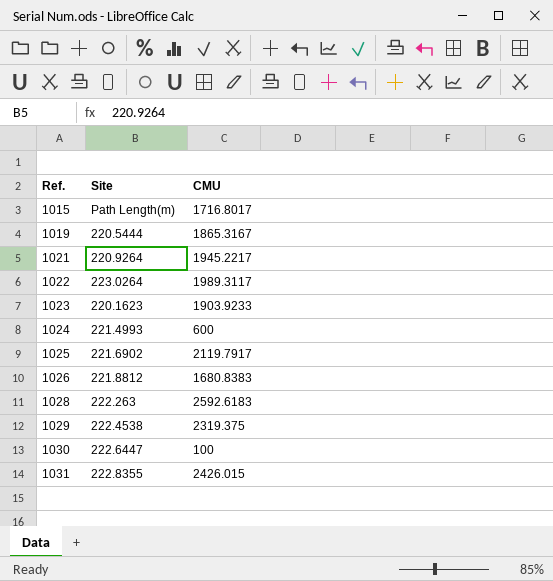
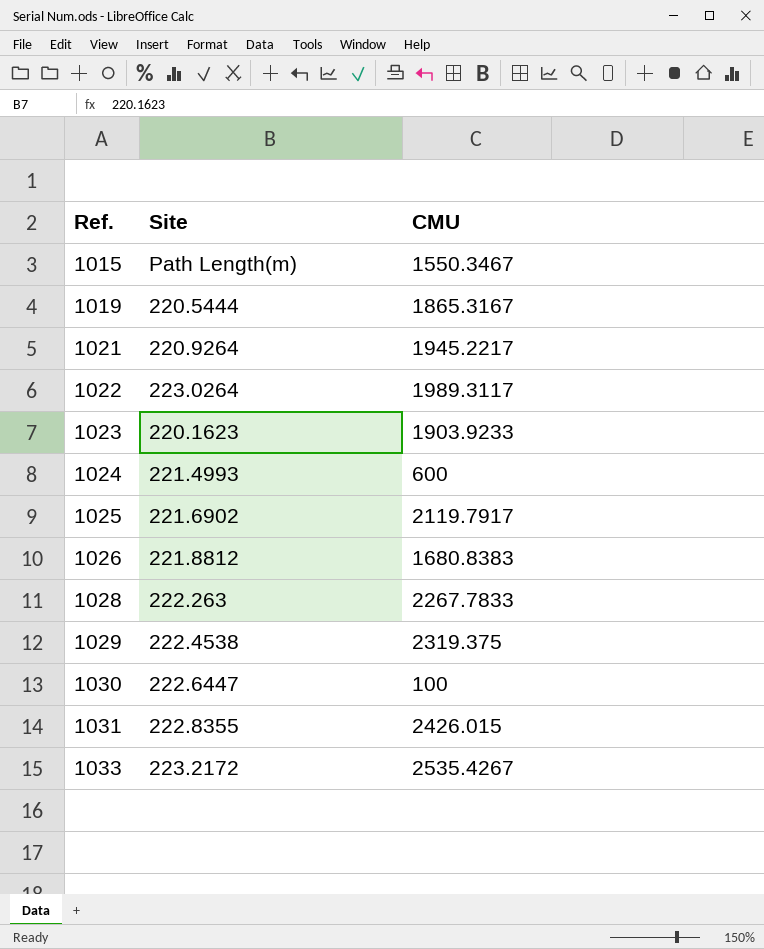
1015 | CMU: 1716.8017 -> 1550.3467
1028 | CMU: 2592.6183 -> 2267.7833
row 1033: none -> 223.2172 | 2535.4267

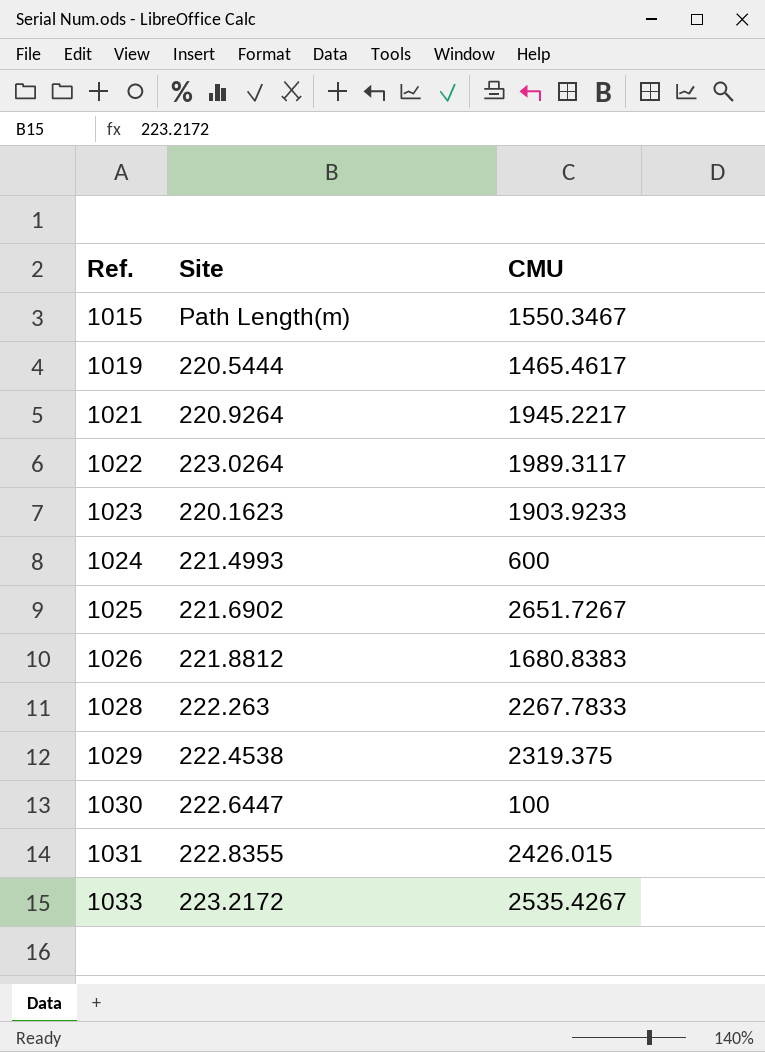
1019 | CMU: 1865.3167 -> 1465.4617
1025 | CMU: 2119.7917 -> 2651.7267

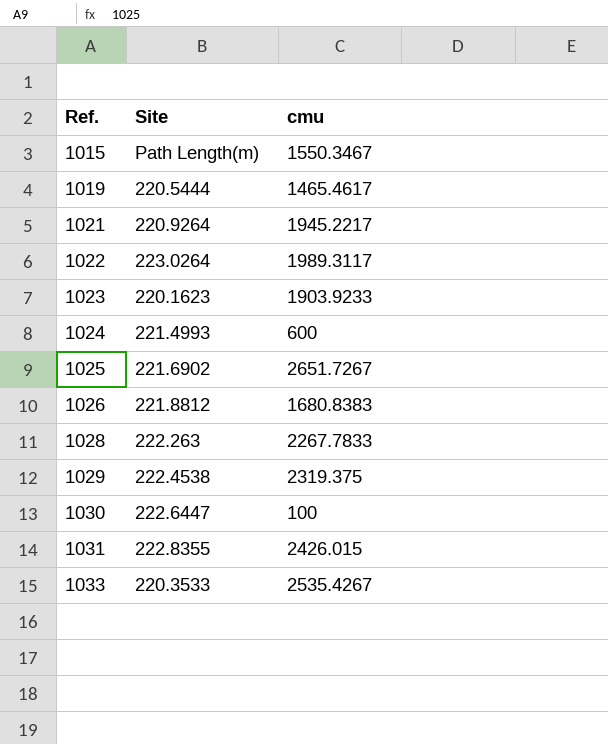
column name: CMU -> cmu
1033 | Site: 223.2172 -> 220.3533

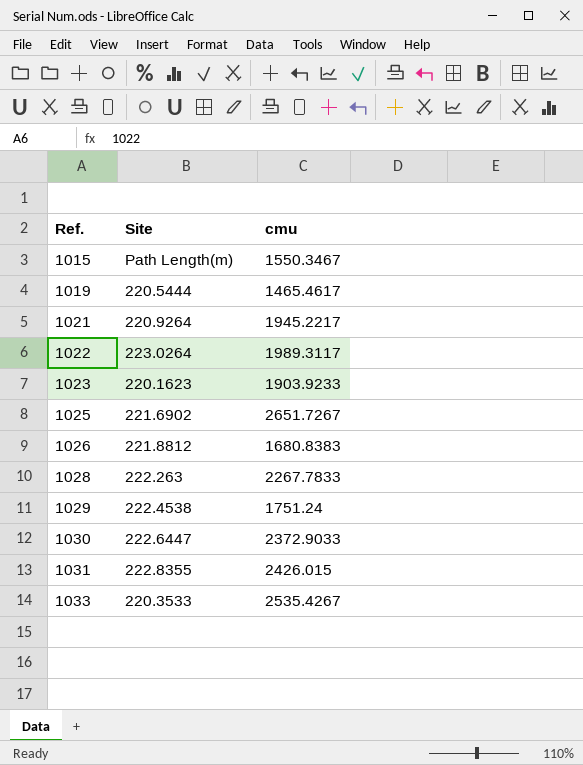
row 1024: 221.4993 | 600 -> none
1029 | cmu: 2319.375 -> 1751.24
1030 | cmu: 100 -> 2372.9033

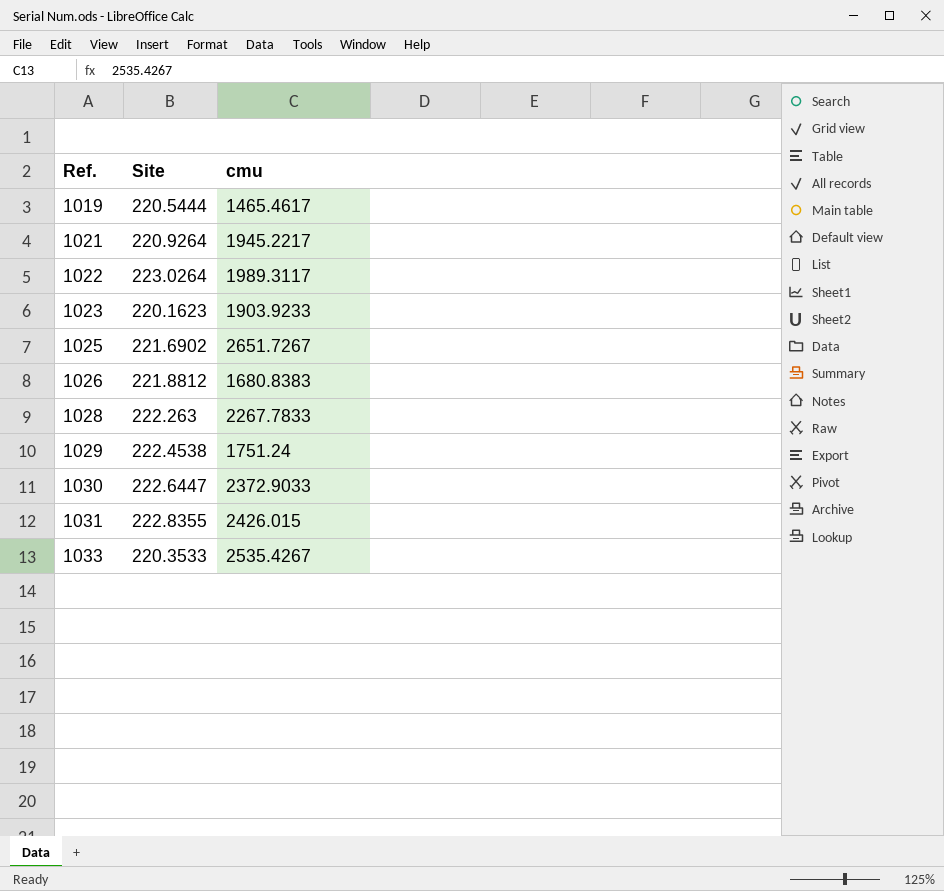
row 1015: Path Length(m) | 1550.3467 -> none

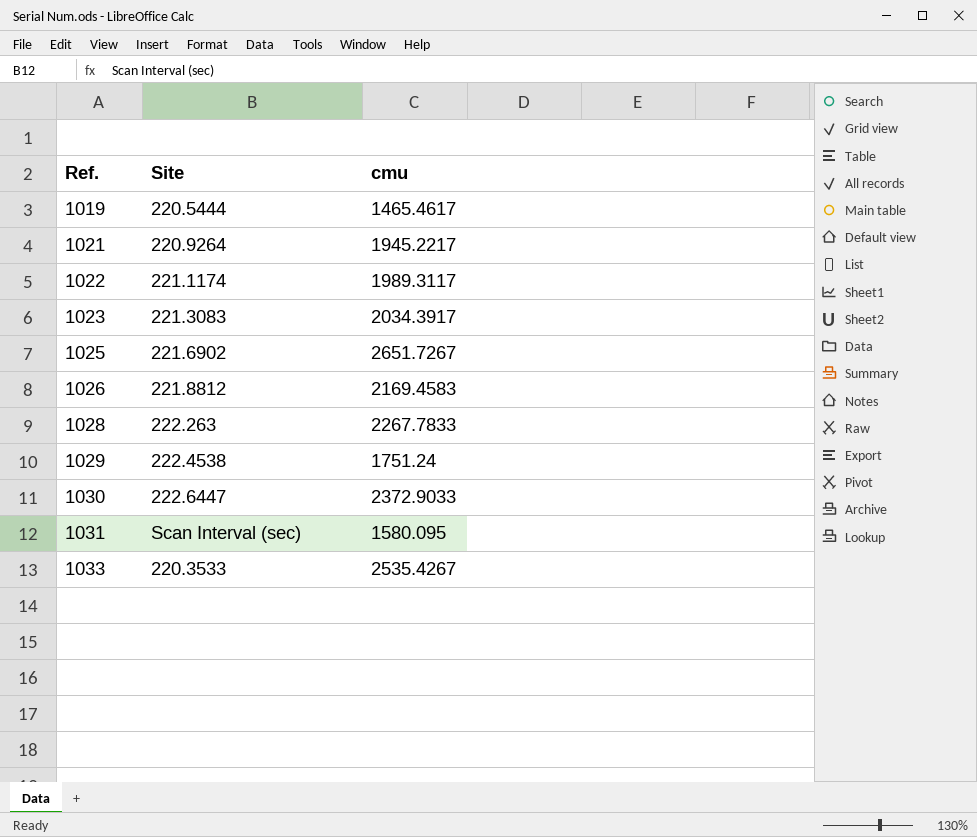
1022 | Site: 223.0264 -> 221.1174
1023 | Site: 220.1623 -> 221.3083
1023 | cmu: 1903.9233 -> 2034.3917
1026 | cmu: 1680.8383 -> 2169.4583
1031 | Site: 222.8355 -> Scan Interval (sec)
1031 | cmu: 2426.015 -> 1580.095

